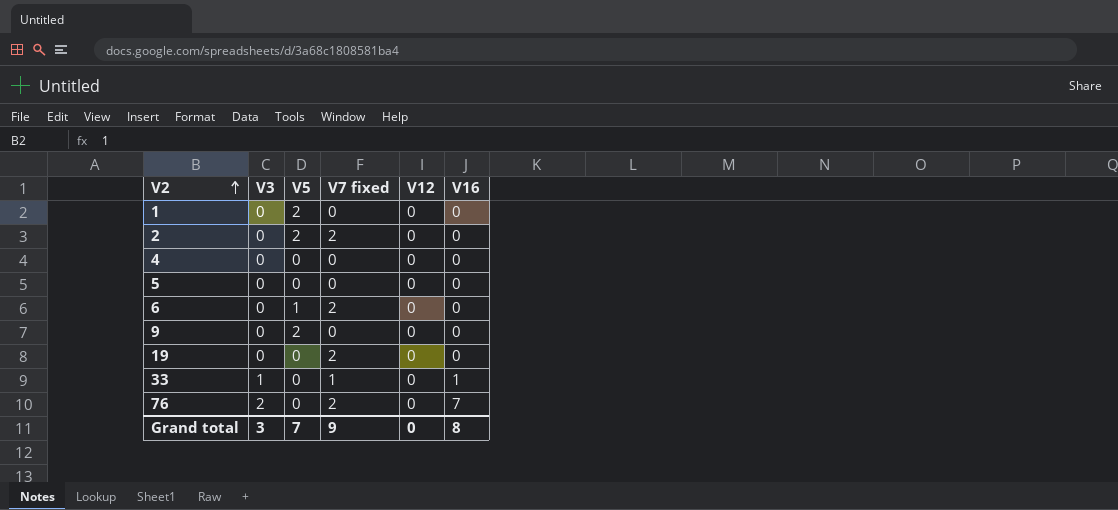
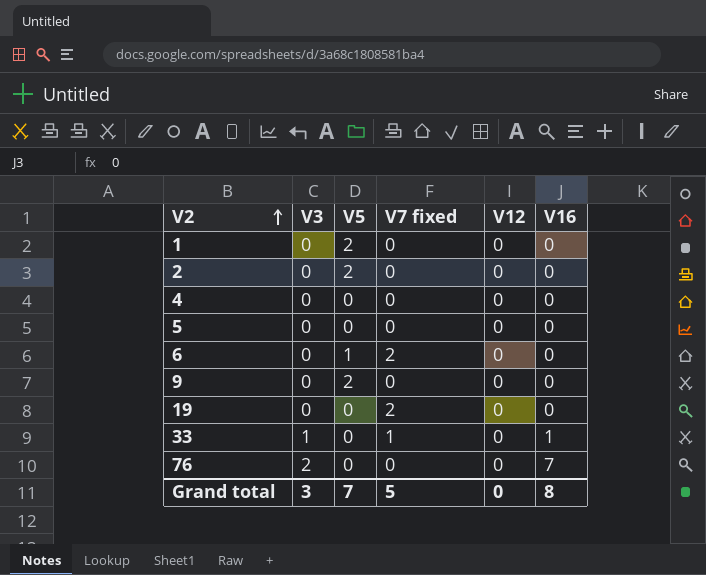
2 | V7 fixed: 2 -> 0
76 | V7 fixed: 2 -> 0
Grand total | V7 fixed: 9 -> 5

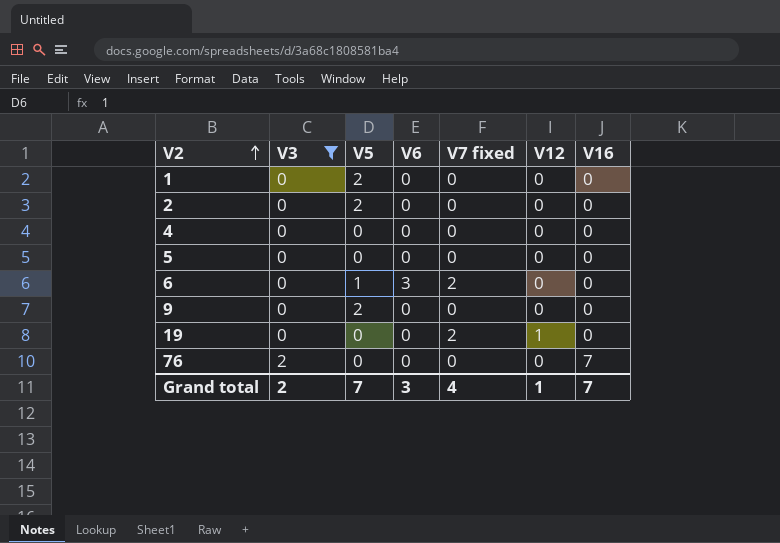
filter: none -> V3 != 1
column V6 | position: none -> 4
19 | V12: 0 -> 1
Grand total | V3: 3 -> 2
Grand total | V7 fixed: 5 -> 4
Grand total | V12: 0 -> 1
Grand total | V16: 8 -> 7

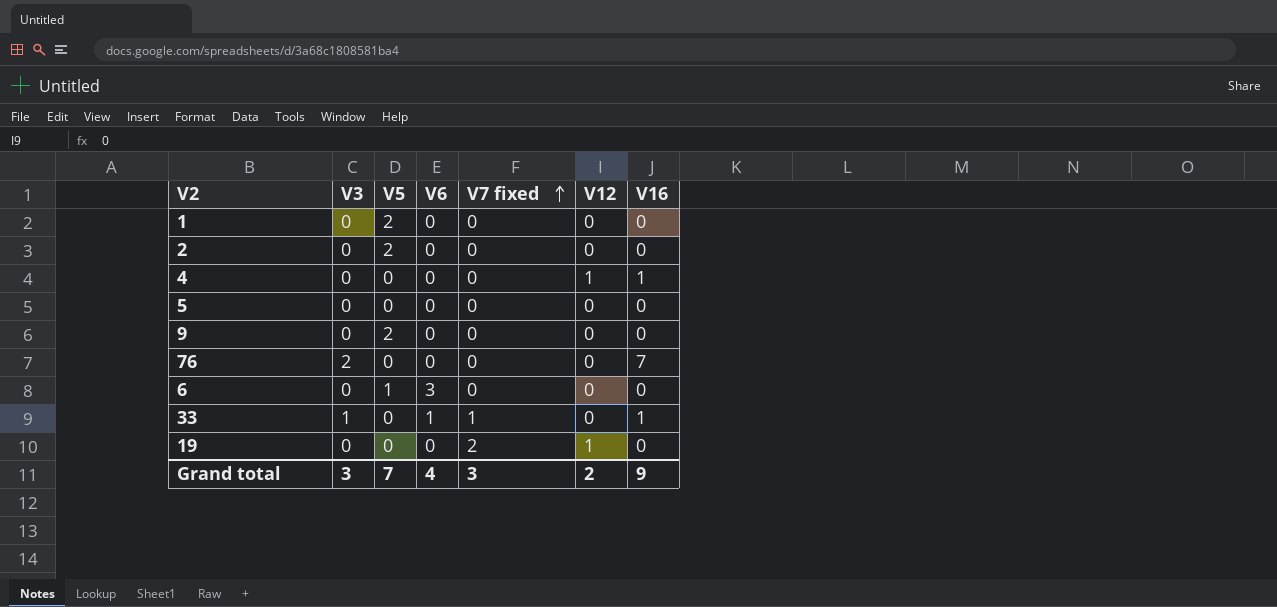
filter: V3 != 1 -> none
row order: V2 ascending -> V7 fixed ascending
4 | V12: 0 -> 1
4 | V16: 0 -> 1
6 | V7 fixed: 2 -> 0
Grand total | V3: 2 -> 3
Grand total | V6: 3 -> 4
Grand total | V7 fixed: 4 -> 3
Grand total | V12: 1 -> 2
Grand total | V16: 7 -> 9

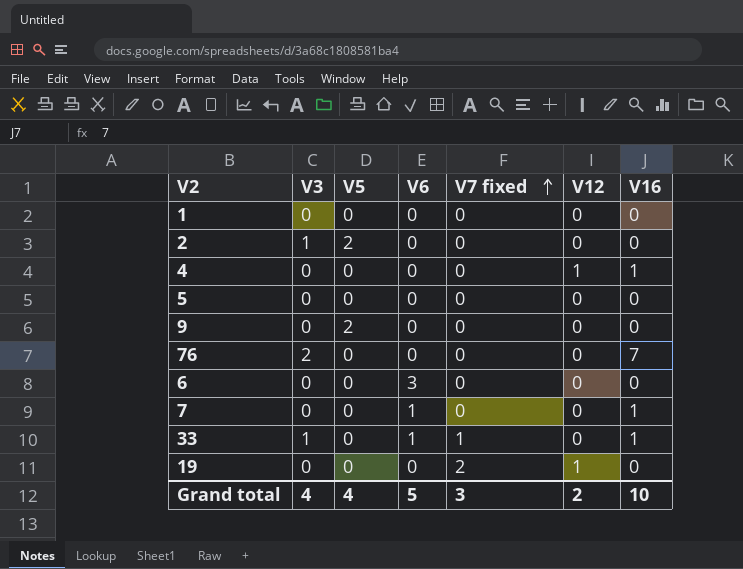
1 | V5: 2 -> 0
2 | V3: 0 -> 1
6 | V5: 1 -> 0
row 7: none -> 0 | 0 | 1 | 0 | 0 | 1
Grand total | V3: 3 -> 4
Grand total | V5: 7 -> 4
Grand total | V6: 4 -> 5
Grand total | V16: 9 -> 10

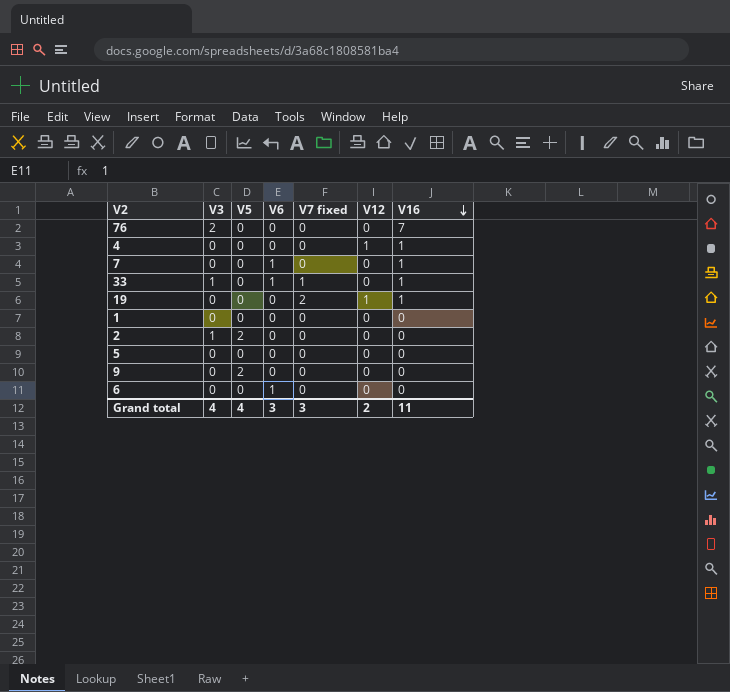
row order: V7 fixed ascending -> V16 descending
19 | V16: 0 -> 1
6 | V6: 3 -> 1
Grand total | V6: 5 -> 3
Grand total | V16: 10 -> 11

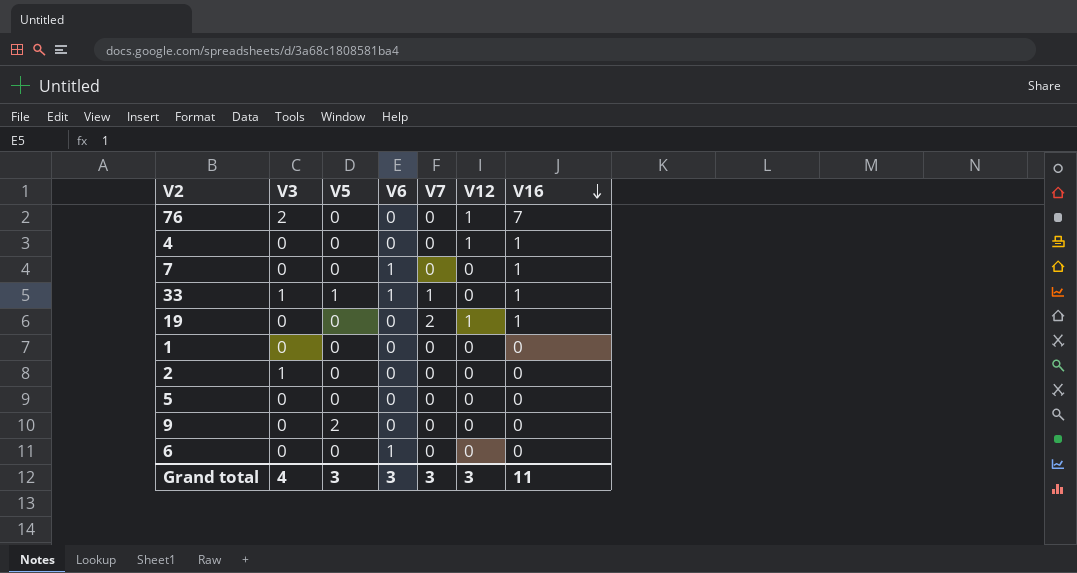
column name: V7 fixed -> V7
76 | V12: 0 -> 1
33 | V5: 0 -> 1
2 | V5: 2 -> 0
Grand total | V5: 4 -> 3
Grand total | V12: 2 -> 3

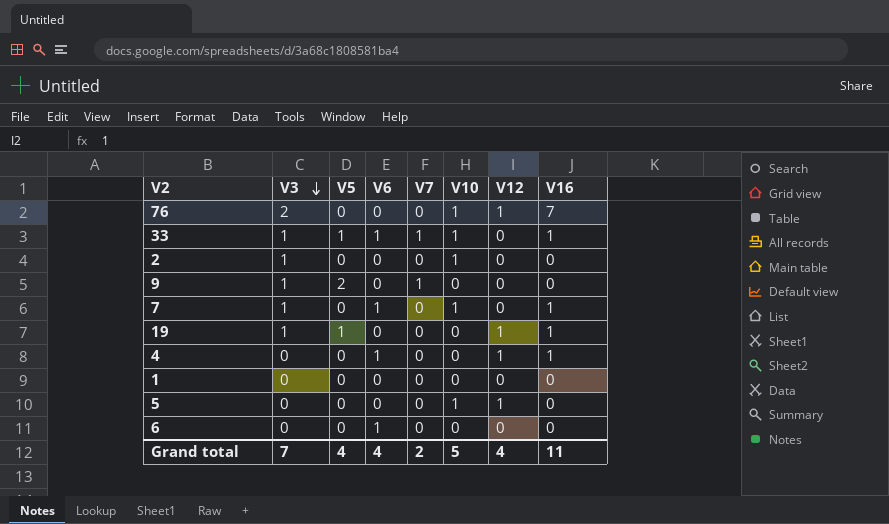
row order: V16 descending -> V3 descending
column V10 | position: none -> 6
9 | V3: 0 -> 1
9 | V7: 0 -> 1
7 | V3: 0 -> 1
19 | V3: 0 -> 1
19 | V5: 0 -> 1
19 | V7: 2 -> 0
4 | V6: 0 -> 1
5 | V12: 0 -> 1
Grand total | V3: 4 -> 7
Grand total | V5: 3 -> 4
Grand total | V6: 3 -> 4
Grand total | V7: 3 -> 2
Grand total | V12: 3 -> 4

